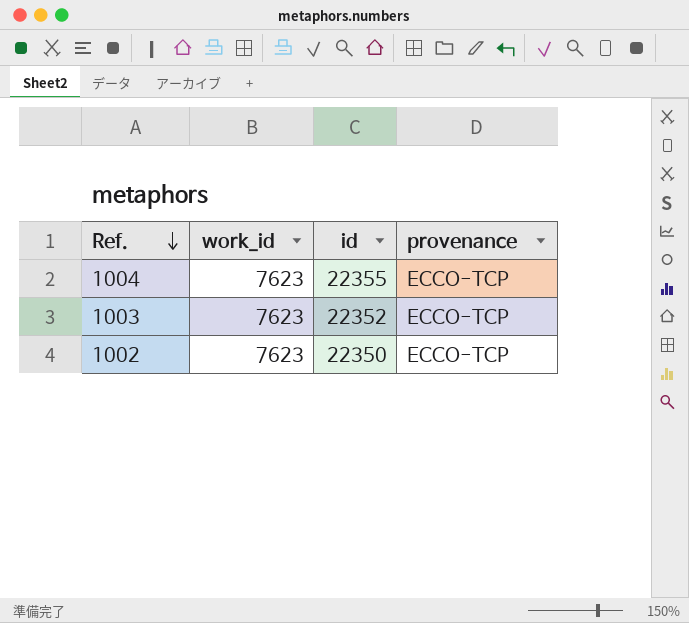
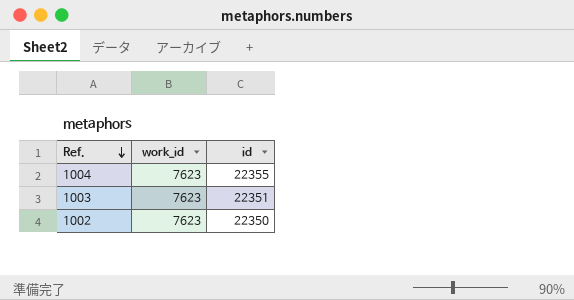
column provenance | position: 4 -> none
1003 | id: 22352 -> 22351

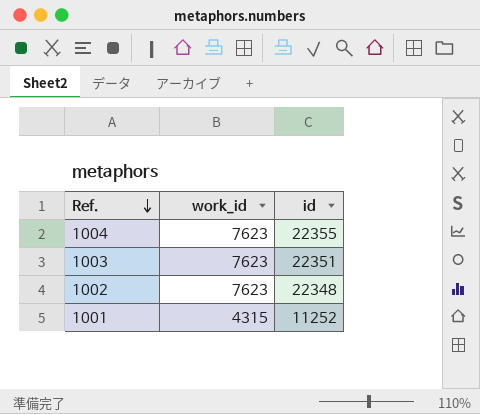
1002 | id: 22350 -> 22348
row 1001: none -> 4315 | 11252

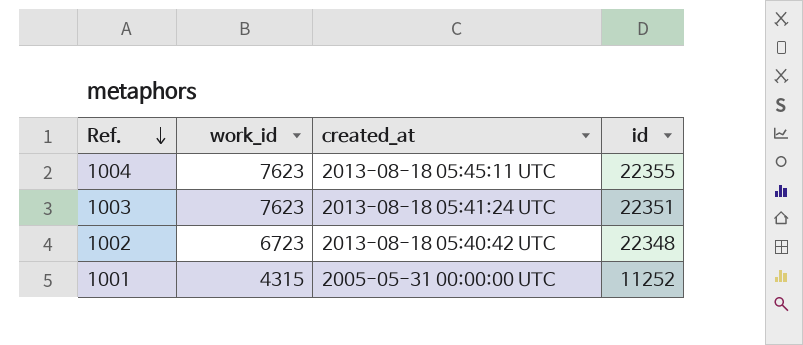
column created_at | position: none -> 3
1002 | work_id: 7623 -> 6723

